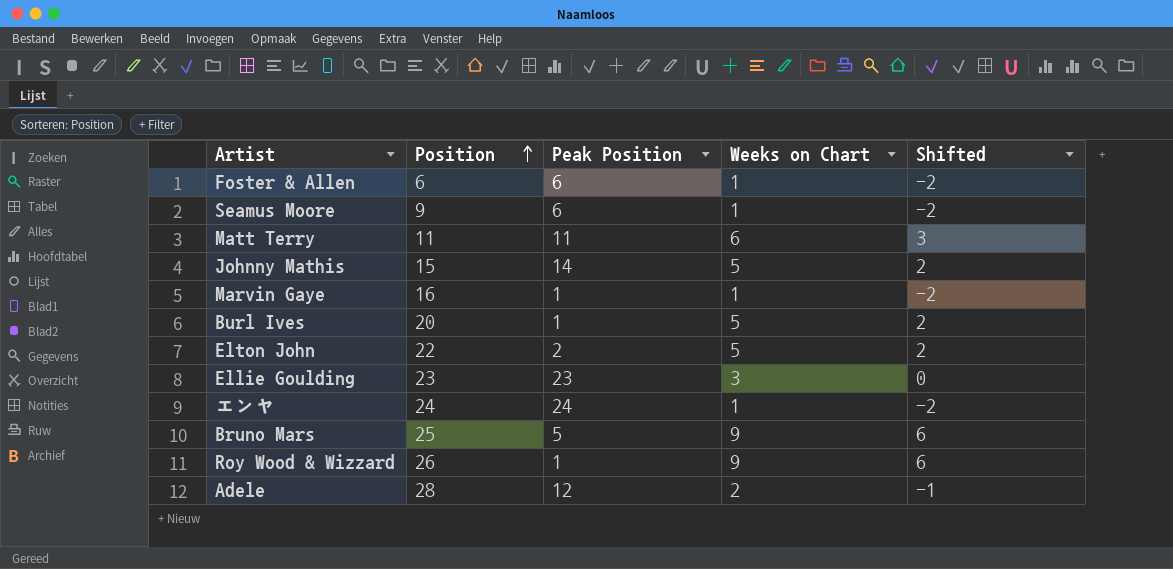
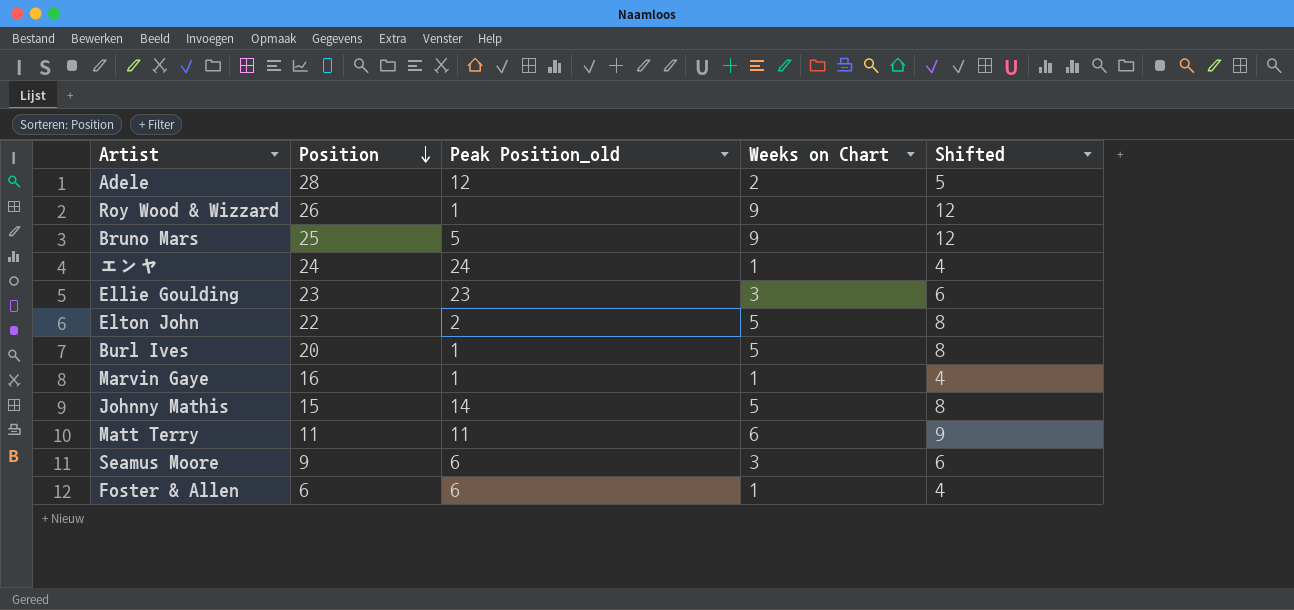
row order: Position ascending -> Position descending
column name: Peak Position -> Peak Position_old
column Shifted | formula: [Weeks on Chart] - 3 -> [Weeks on Chart] + 3
Seamus Moore | Weeks on Chart: 1 -> 3

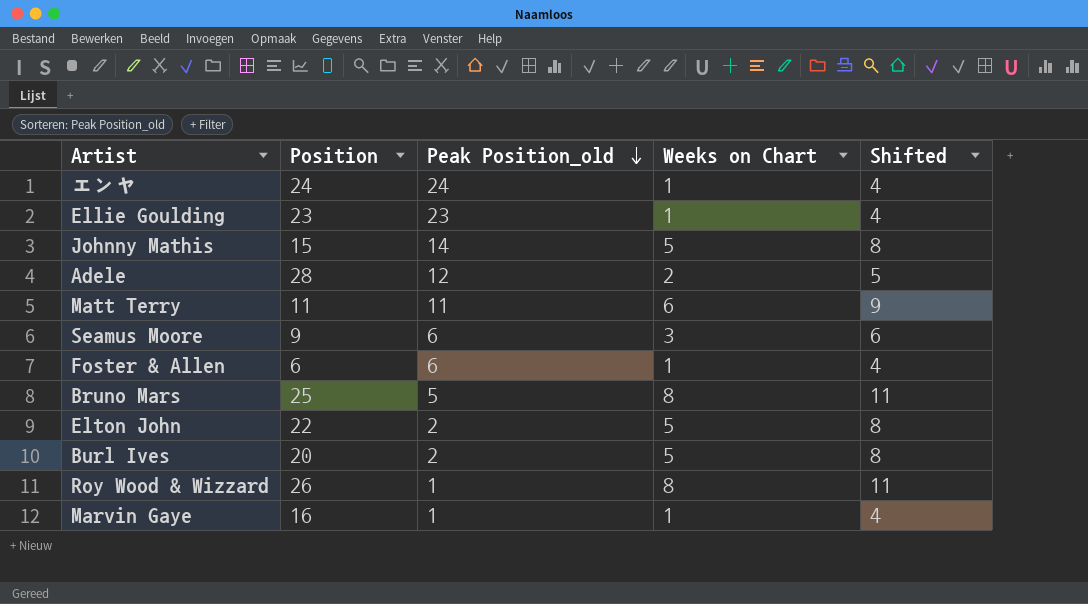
row order: Position descending -> Peak Position_old descending
Ellie Goulding | Weeks on Chart: 3 -> 1
Ellie Goulding | Shifted: 6 -> 4
Bruno Mars | Weeks on Chart: 9 -> 8
Bruno Mars | Shifted: 12 -> 11
Burl Ives | Peak Position_old: 1 -> 2
Roy Wood & Wizzard | Weeks on Chart: 9 -> 8
Roy Wood & Wizzard | Shifted: 12 -> 11

